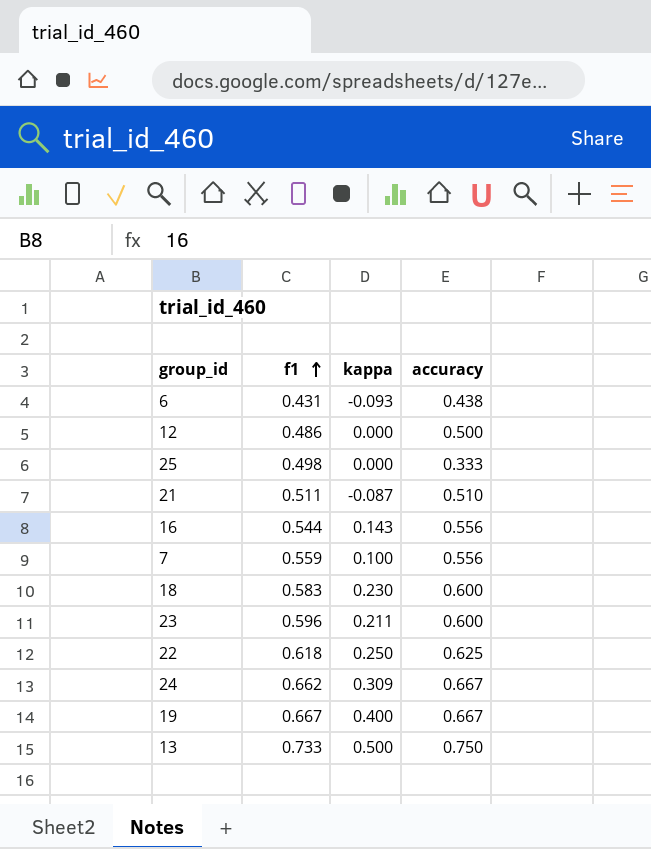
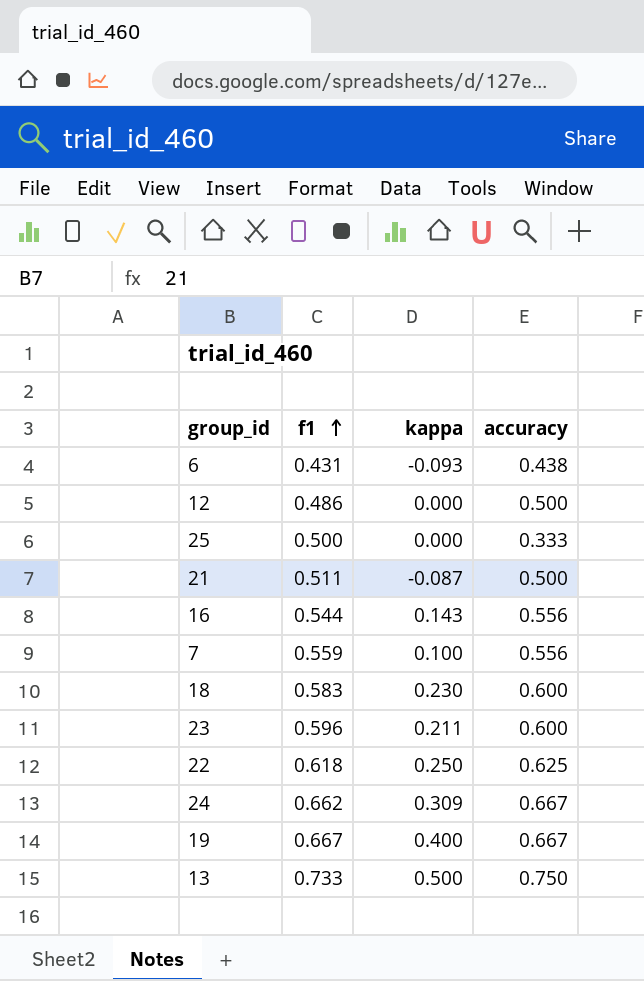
25 | f1: 0.498 -> 0.500
21 | accuracy: 0.510 -> 0.500

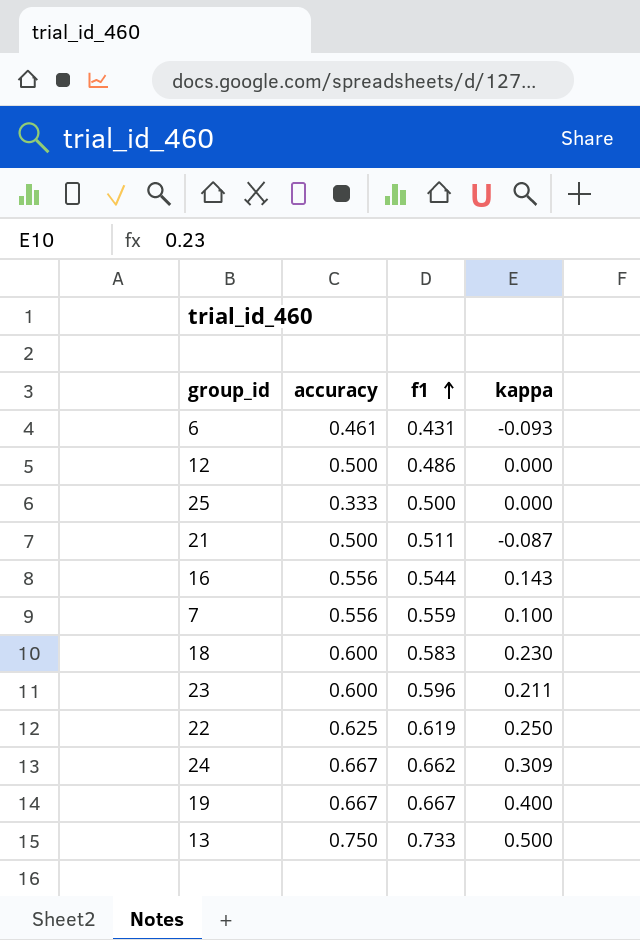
column accuracy | position: 4 -> 2
6 | accuracy: 0.438 -> 0.461
22 | f1: 0.618 -> 0.619

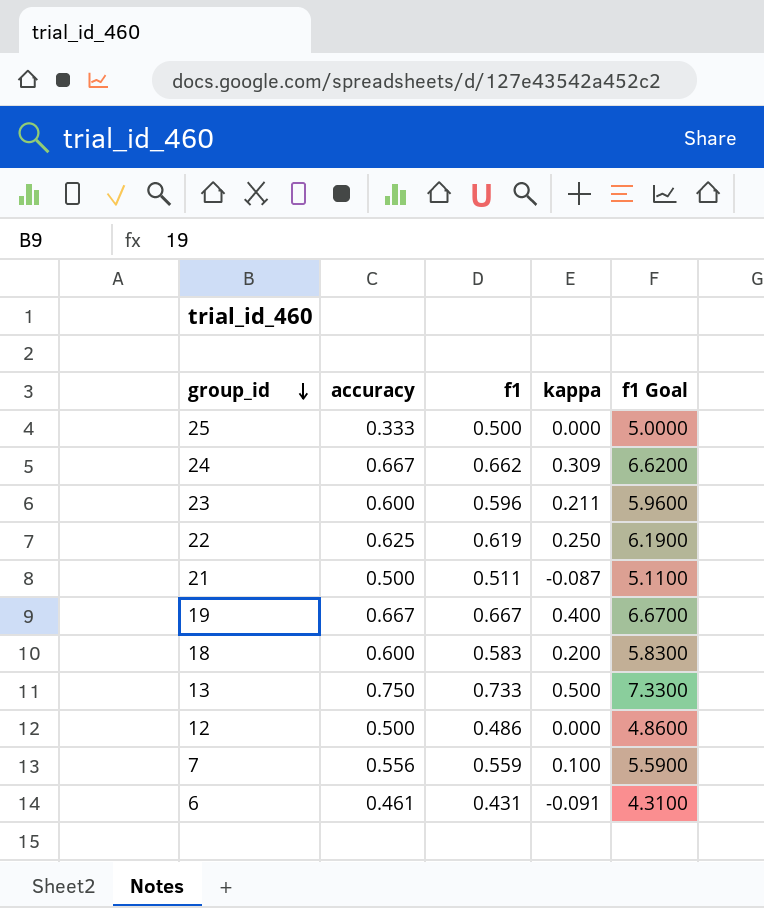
row order: f1 ascending -> group_id descending
column f1 Goal | formula: none -> [f1] * 10
row 16: 0.556 | 0.544 | 0.143 -> none
18 | kappa: 0.230 -> 0.200
6 | kappa: -0.093 -> -0.091

